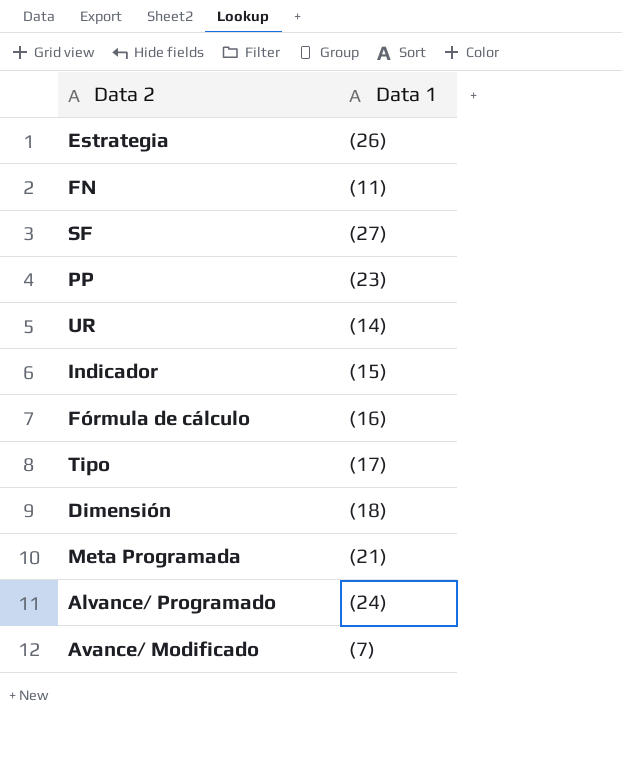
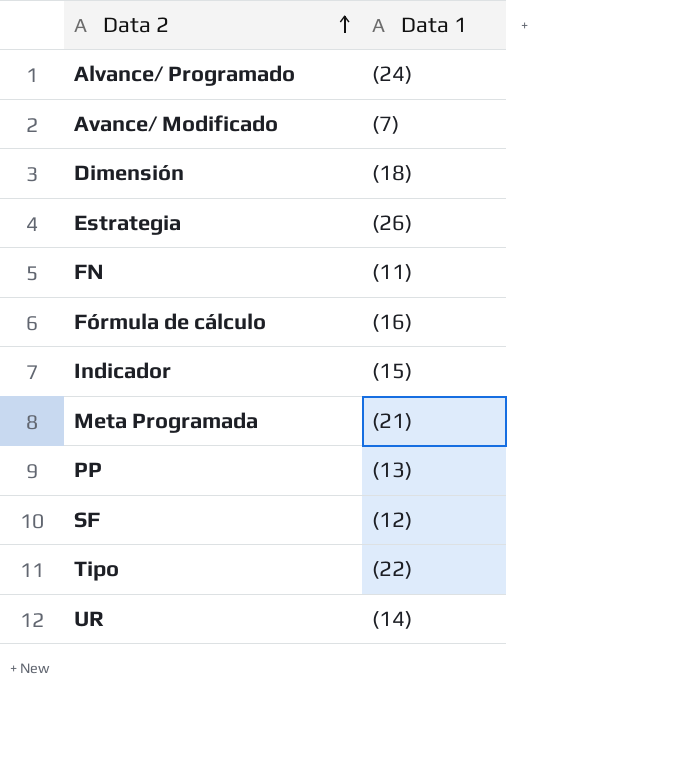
row order: none -> Data 2 ascending
PP | Data 1: (23) -> (13)
SF | Data 1: (27) -> (12)
Tipo | Data 1: (17) -> (22)

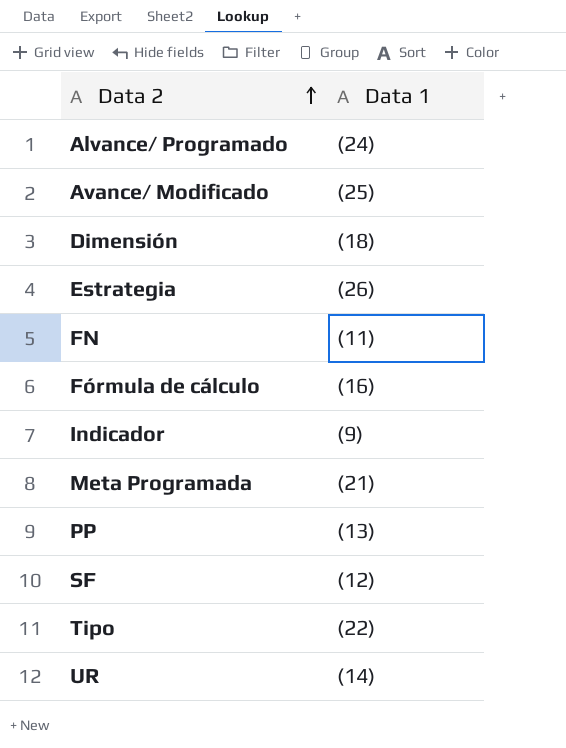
Avance/ Modificado | Data 1: (7) -> (25)
Indicador | Data 1: (15) -> (9)

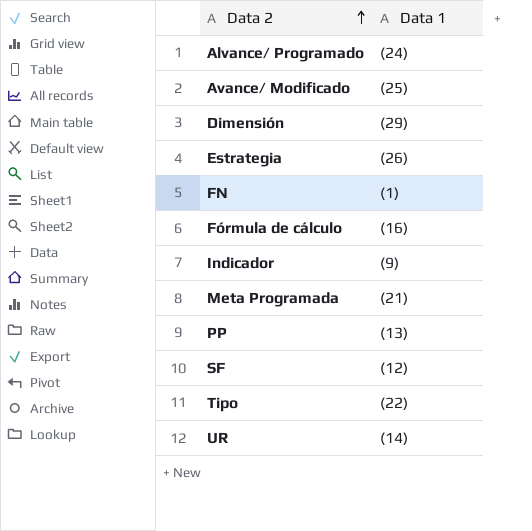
Dimensión | Data 1: (18) -> (29)
FN | Data 1: (11) -> (1)

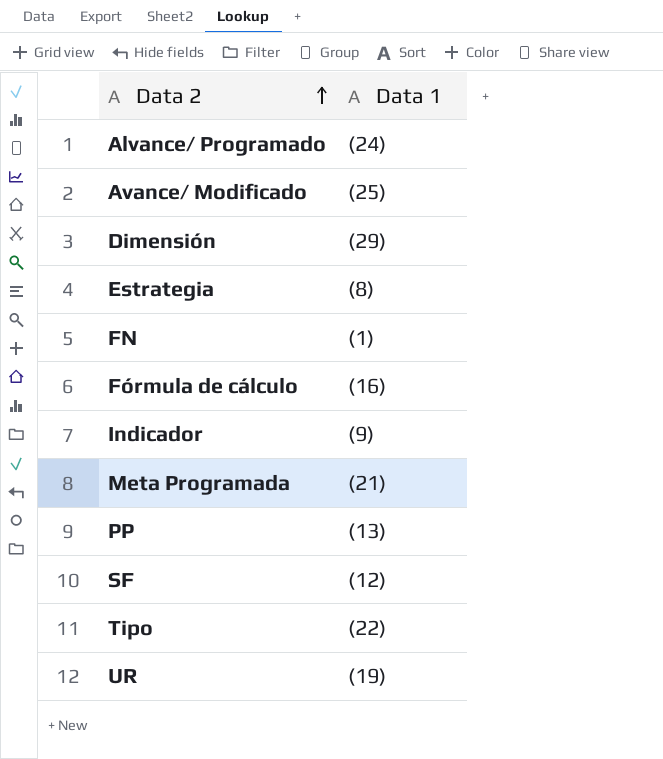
Estrategia | Data 1: (26) -> (8)
UR | Data 1: (14) -> (19)

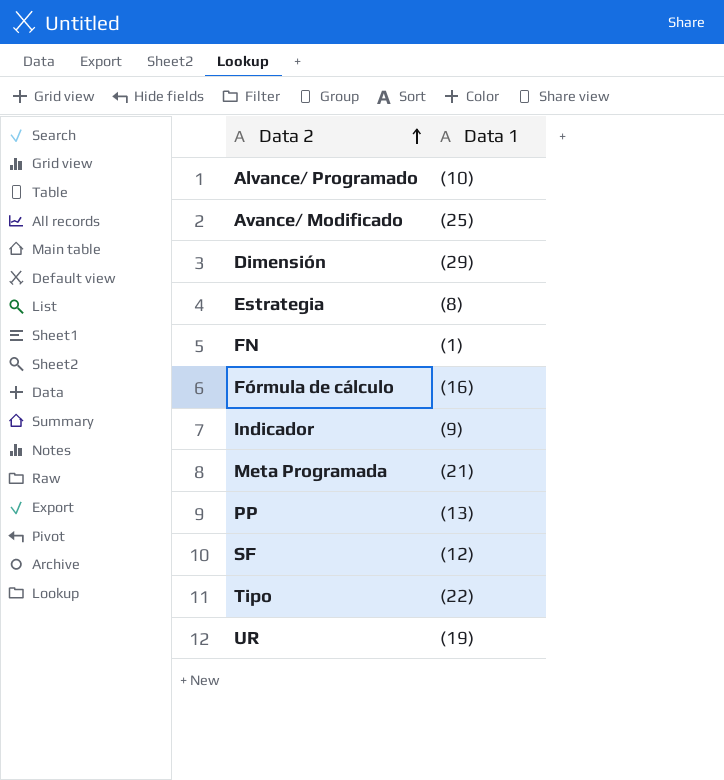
Alvance/ Programado | Data 1: (24) -> (10)

